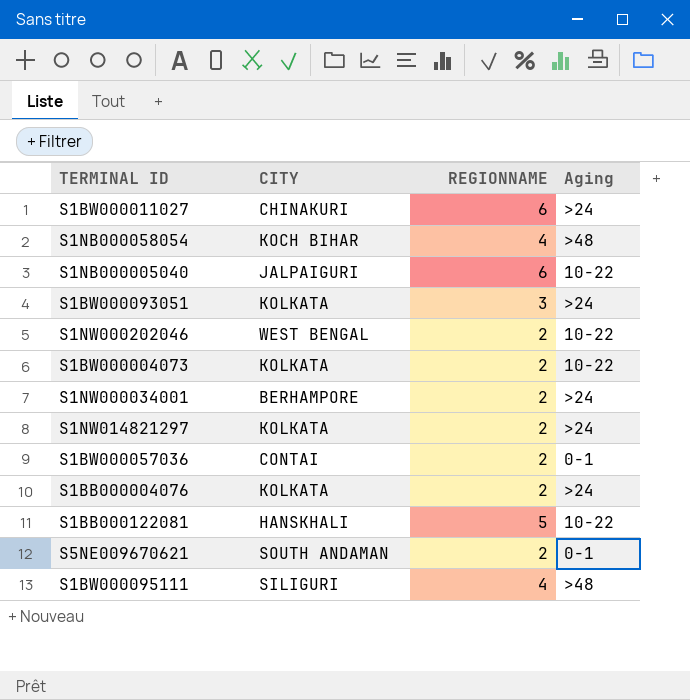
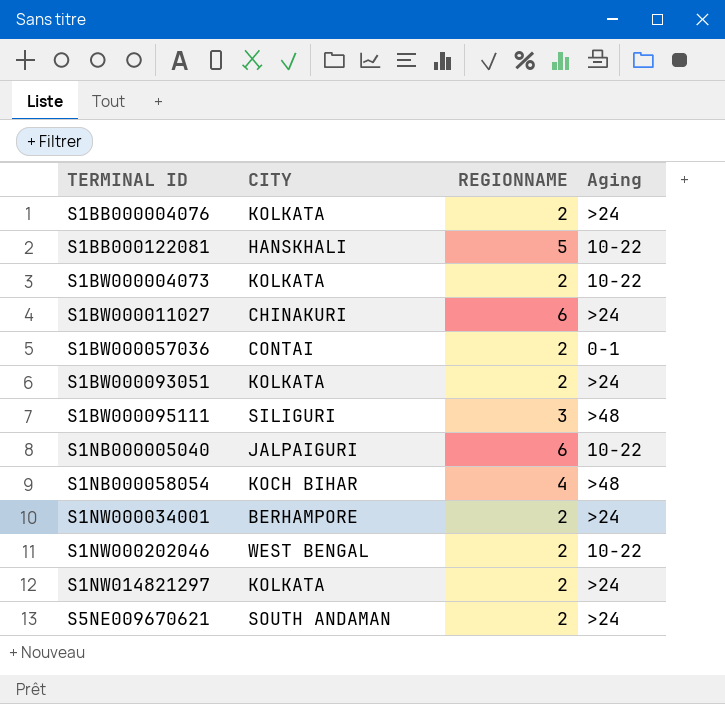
row order: none -> TERMINAL ID ascending
S1BW000093051 | REGIONNAME: 3 -> 2
S1BW000095111 | REGIONNAME: 4 -> 3
S5NE009670621 | Aging: 0-1 -> >24

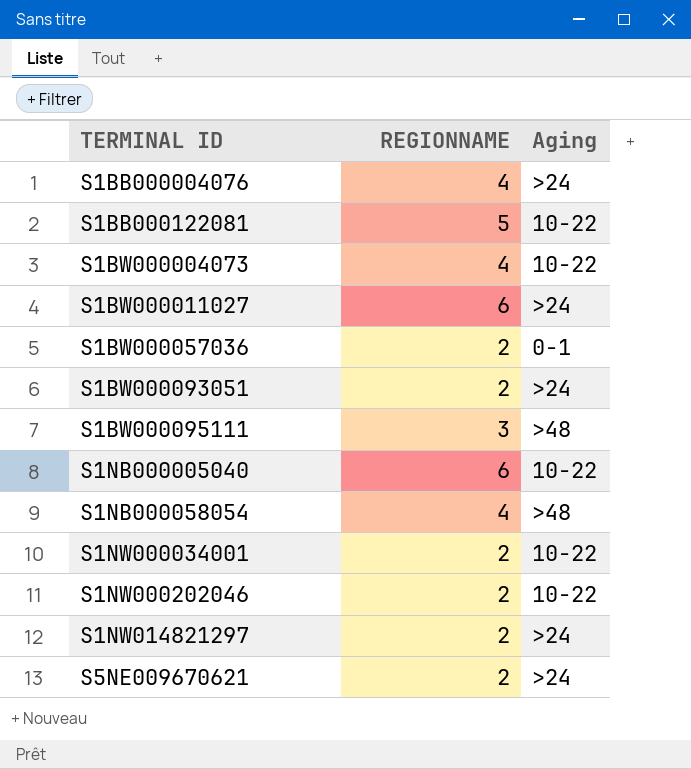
column CITY | position: 2 -> none
S1BB000004076 | REGIONNAME: 2 -> 4
S1BW000004073 | REGIONNAME: 2 -> 4
S1NW000034001 | Aging: >24 -> 10-22

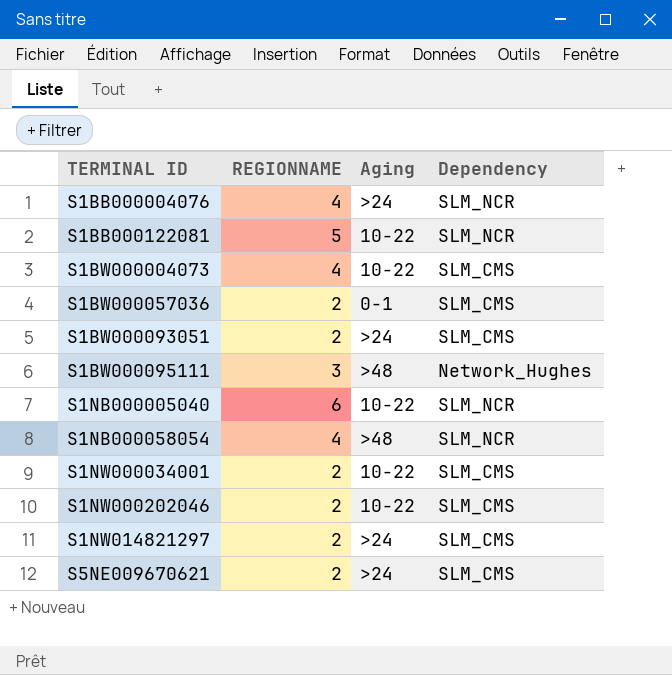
column Dependency | position: none -> 4
row S1BW000011027: 6 | >24 -> none

